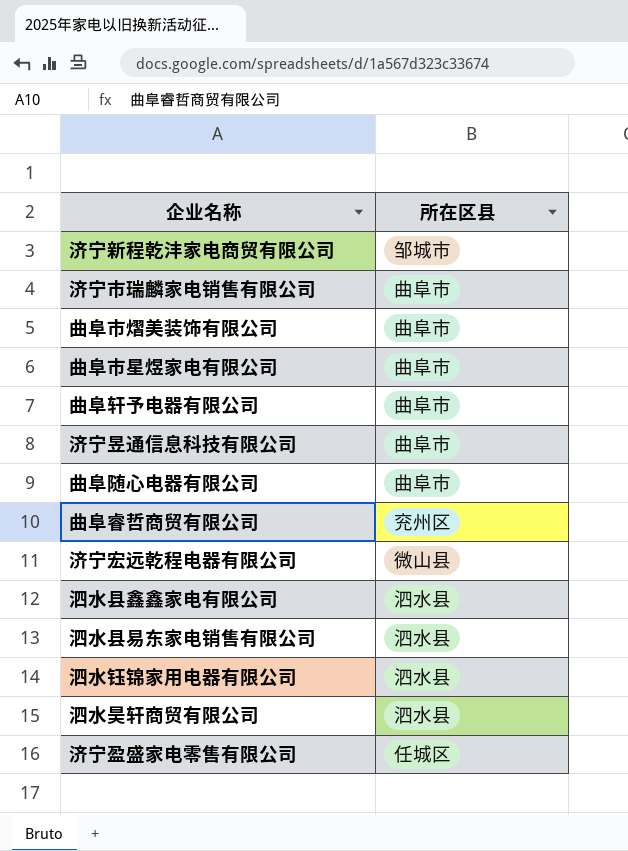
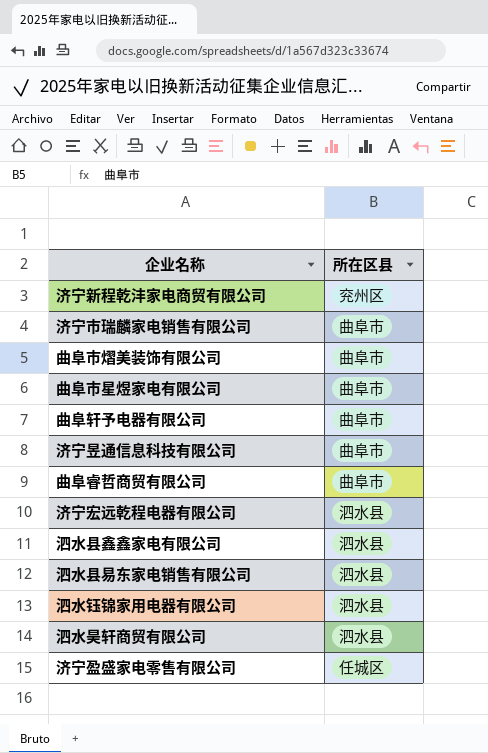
row 曲阜随心电器有限公司: 曲阜市 -> none
济宁新程乾沣家电商贸有限公司 | 所在区县: 邹城市 -> 兖州区
曲阜睿哲商贸有限公司 | 所在区县: 兖州区 -> 曲阜市
济宁宏远乾程电器有限公司 | 所在区县: 微山县 -> 泗水县

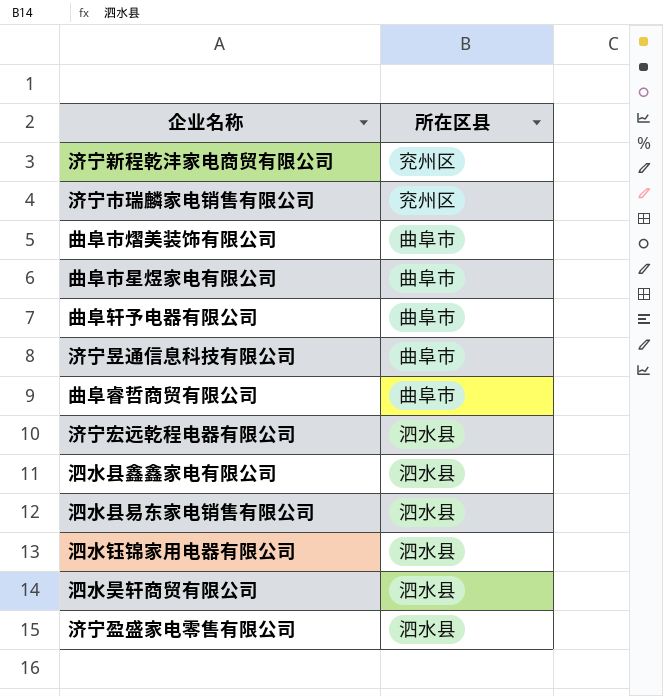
济宁市瑞麟家电销售有限公司 | 所在区县: 曲阜市 -> 兖州区
济宁盈盛家电零售有限公司 | 所在区县: 任城区 -> 泗水县

